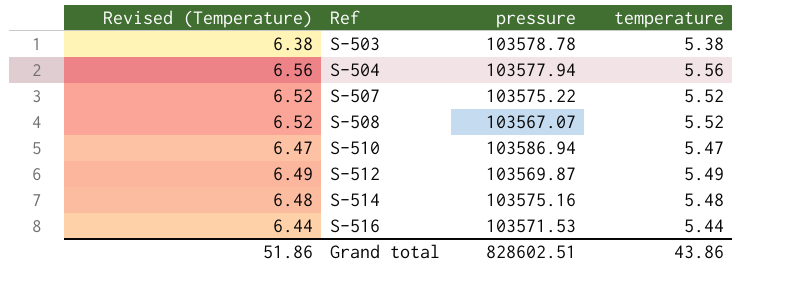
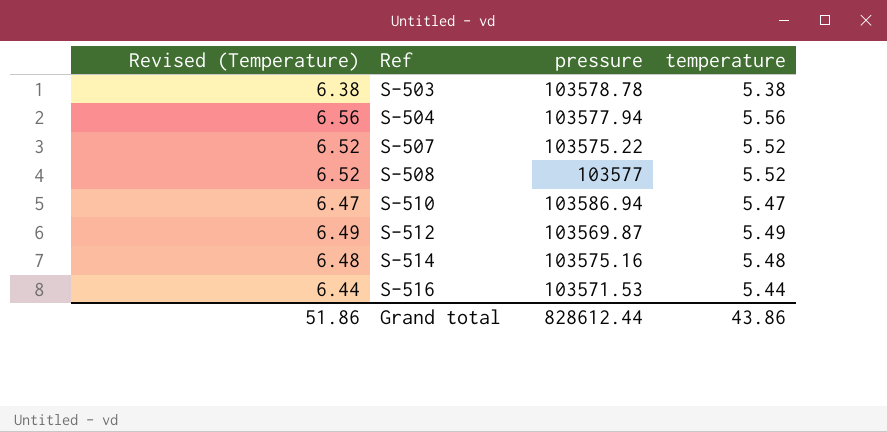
S-508 | pressure: 103567.07 -> 103577
Grand total | pressure: 828602.51 -> 828612.44

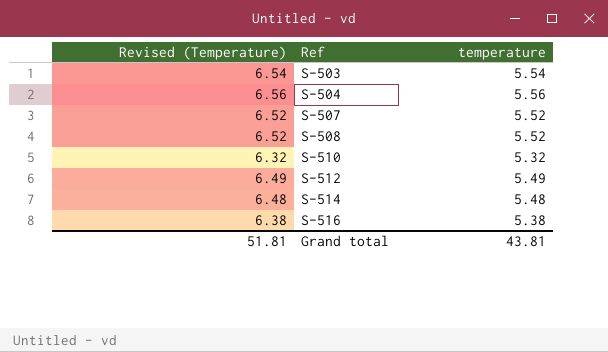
column pressure | position: 3 -> none
S-503 | Revised (Temperature): 6.38 -> 6.54
S-503 | temperature: 5.38 -> 5.54
S-510 | Revised (Temperature): 6.47 -> 6.32
S-510 | temperature: 5.47 -> 5.32
S-516 | Revised (Temperature): 6.44 -> 6.38
S-516 | temperature: 5.44 -> 5.38
Grand total | Revised (Temperature): 51.86 -> 51.81
Grand total | temperature: 43.86 -> 43.81

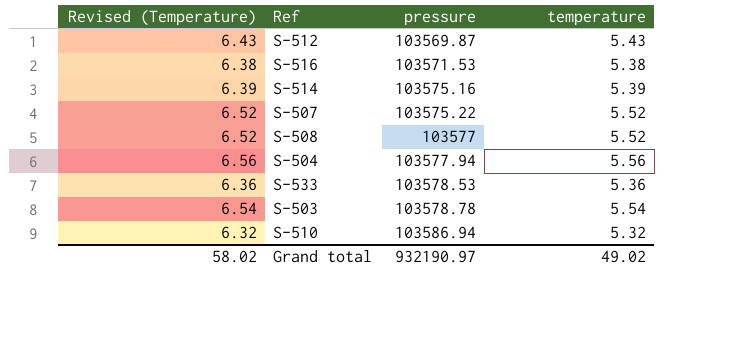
row order: Ref ascending -> pressure ascending
column pressure | position: none -> 3
S-512 | Revised (Temperature): 6.49 -> 6.43
S-512 | temperature: 5.49 -> 5.43
S-514 | Revised (Temperature): 6.48 -> 6.39
S-514 | temperature: 5.48 -> 5.39
row S-533: none -> 6.36 | 103578.53 | 5.36
Grand total | Revised (Temperature): 51.81 -> 58.02
Grand total | temperature: 43.81 -> 49.02

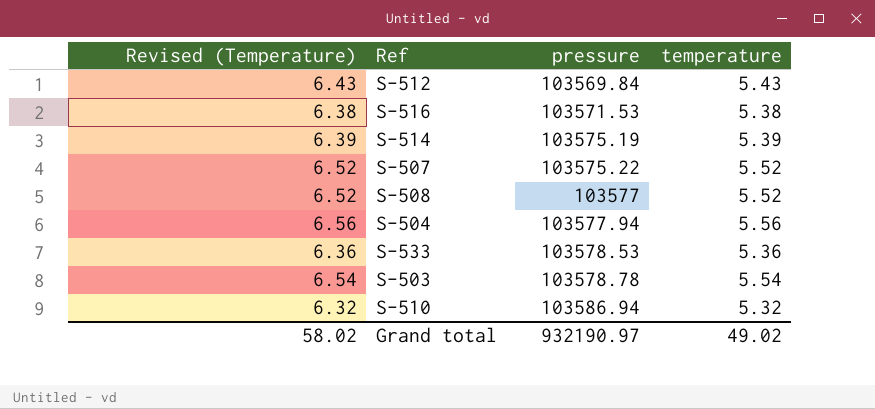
S-512 | pressure: 103569.87 -> 103569.84
S-514 | pressure: 103575.16 -> 103575.19

